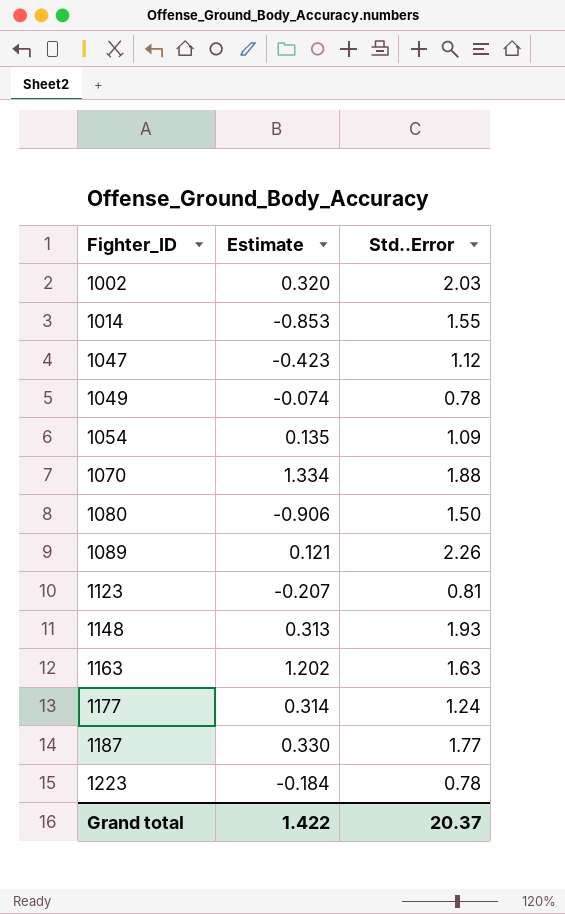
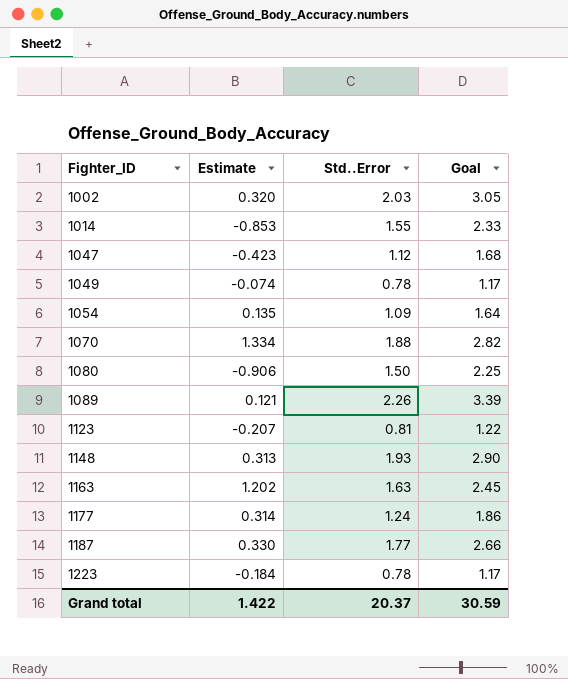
column Goal | formula: none -> [Std..Error] * 1.5

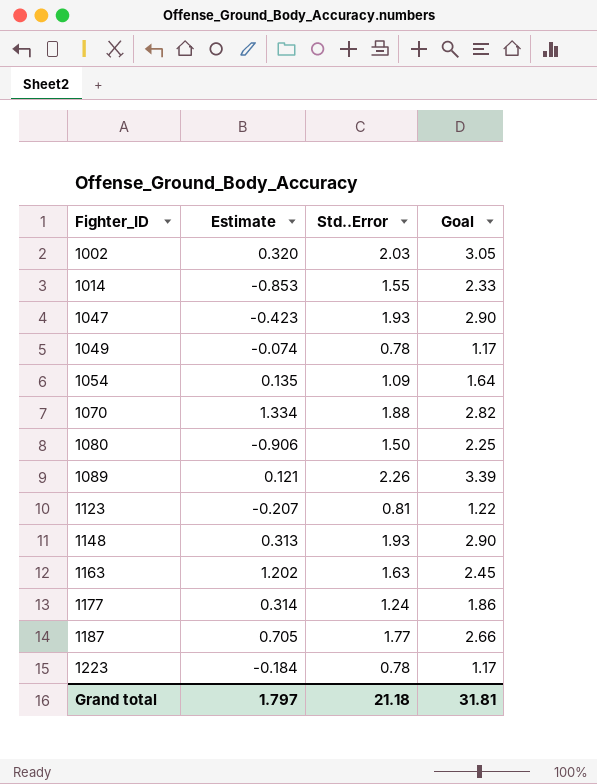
1047 | Std..Error: 1.12 -> 1.93
1047 | Goal: 1.68 -> 2.90
1187 | Estimate: 0.330 -> 0.705
Grand total | Estimate: 1.422 -> 1.797
Grand total | Std..Error: 20.37 -> 21.18
Grand total | Goal: 30.59 -> 31.81

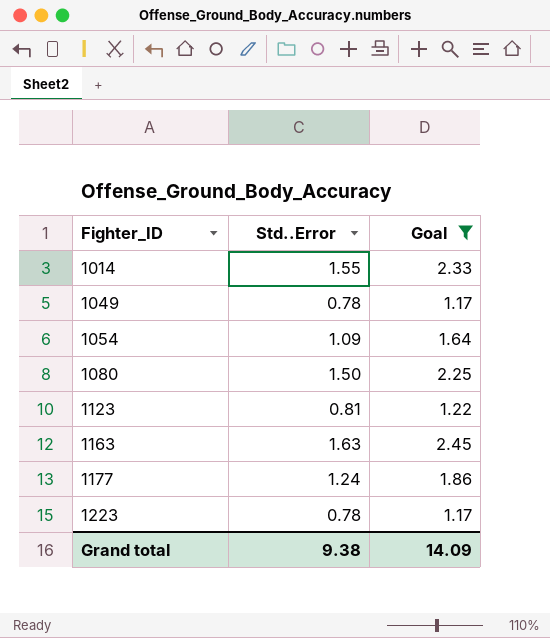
filter: none -> Goal <= 2.45
column Estimate | position: 2 -> none
Grand total | Std..Error: 21.18 -> 9.38
Grand total | Goal: 31.81 -> 14.09

